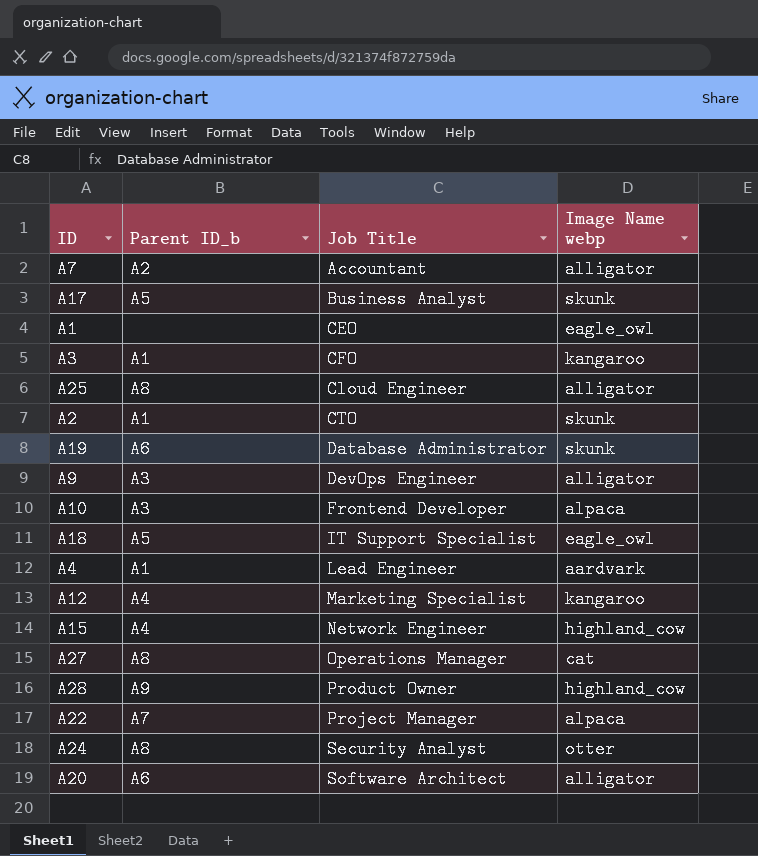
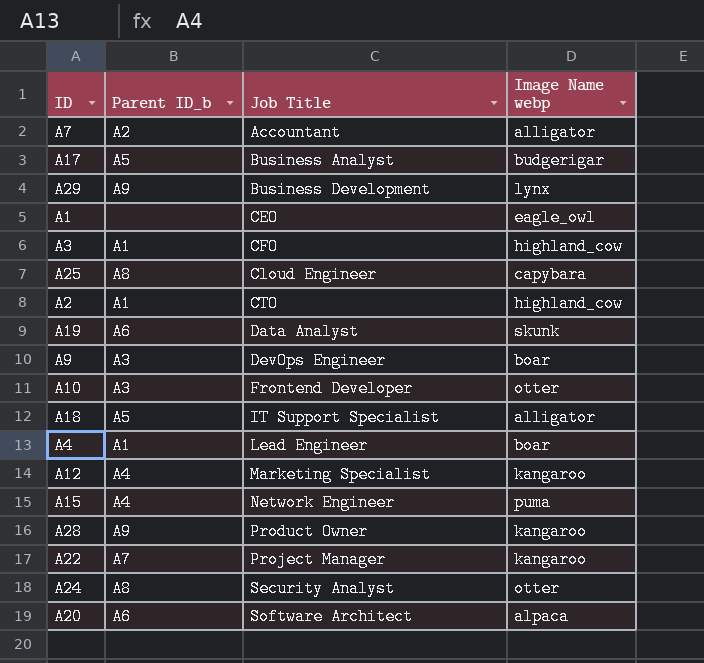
row A27: A8 | Operations Manager | cat -> none
A17 | Image Name webp: skunk -> budgerigar
row A29: none -> A9 | Business Development | lynx
A3 | Image Name webp: kangaroo -> highland_cow
A25 | Image Name webp: alligator -> capybara
A2 | Image Name webp: skunk -> highland_cow
A19 | Job Title: Database Administrator -> Data Analyst
A9 | Image Name webp: alligator -> boar
A10 | Image Name webp: alpaca -> otter
A18 | Image Name webp: eagle_owl -> alligator
A4 | Image Name webp: aardvark -> boar
A15 | Image Name webp: highland_cow -> puma
A28 | Image Name webp: highland_cow -> kangaroo
A22 | Image Name webp: alpaca -> kangaroo
A20 | Image Name webp: alligator -> alpaca

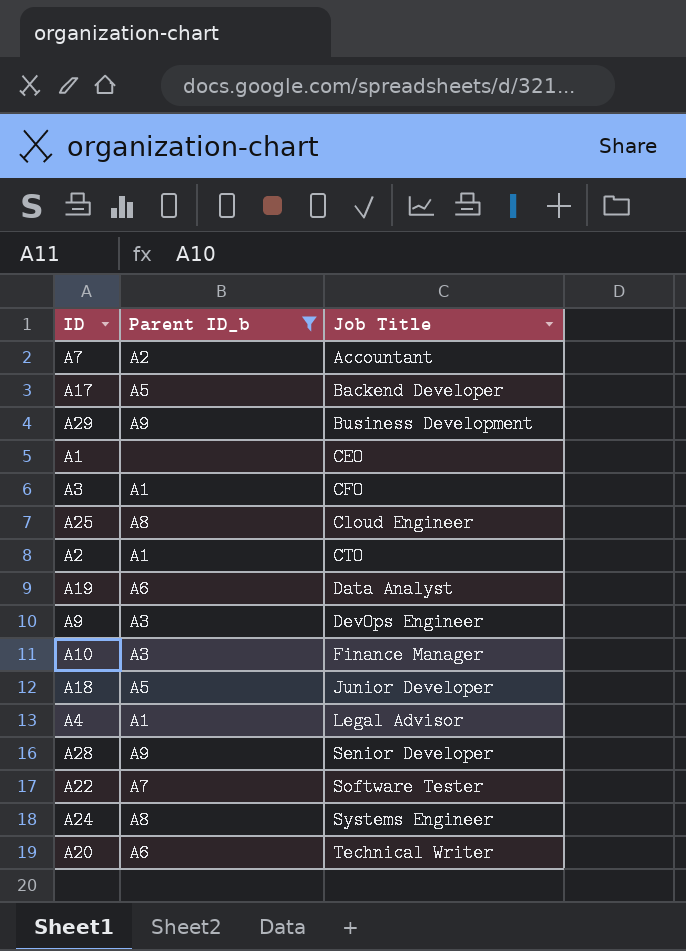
filter: none -> Parent ID_b != A4
column Image Name webp | position: 4 -> none
A17 | Job Title: Business Analyst -> Backend Developer
A10 | Job Title: Frontend Developer -> Finance Manager
A18 | Job Title: IT Support Specialist -> Junior Developer
A4 | Job Title: Lead Engineer -> Legal Advisor
A28 | Job Title: Product Owner -> Senior Developer
A22 | Job Title: Project Manager -> Software Tester
A24 | Job Title: Security Analyst -> Systems Engineer
A20 | Job Title: Software Architect -> Technical Writer

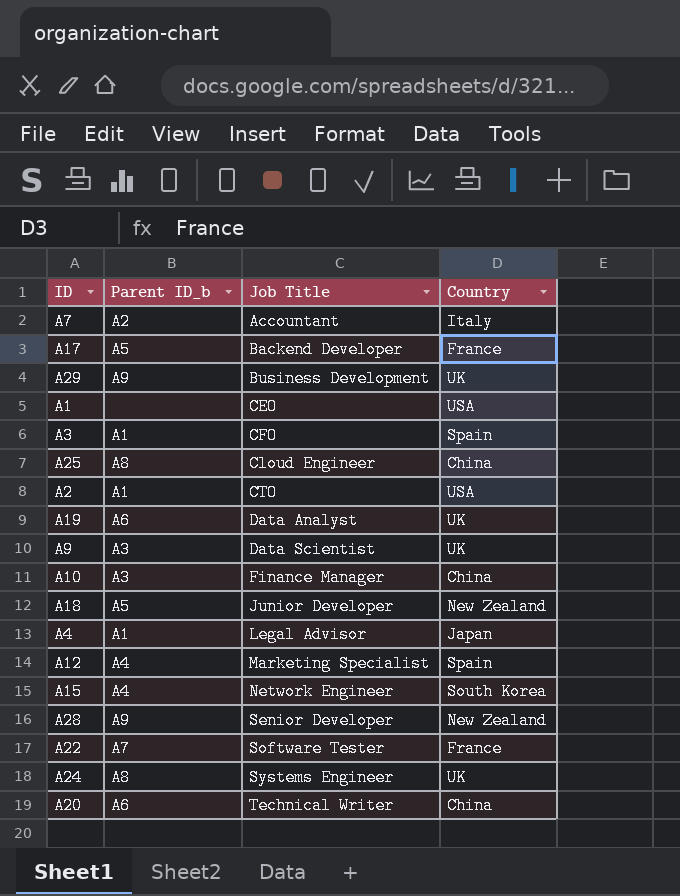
filter: Parent ID_b != A4 -> none
column Country | position: none -> 4
A9 | Job Title: DevOps Engineer -> Data Scientist

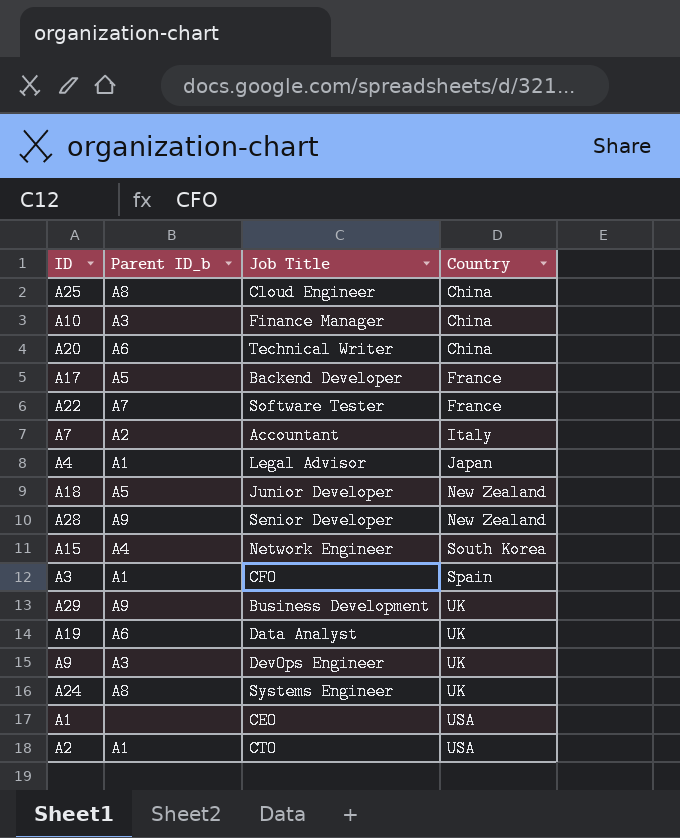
row order: Job Title ascending -> Country ascending
row A12: A4 | Marketing Specialist | Spain -> none
A9 | Job Title: Data Scientist -> DevOps Engineer

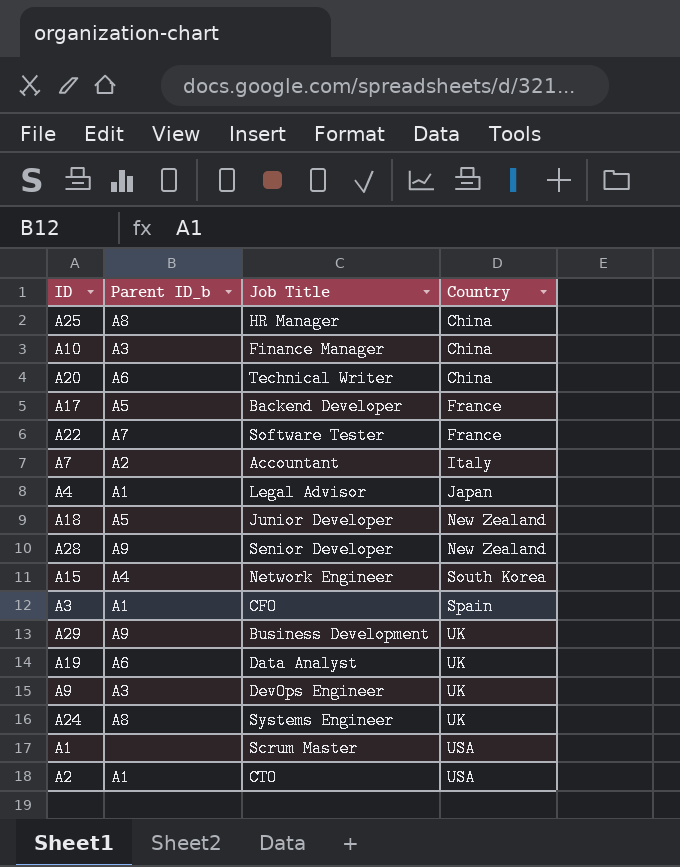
A25 | Job Title: Cloud Engineer -> HR Manager
A1 | Job Title: CEO -> Scrum Master

